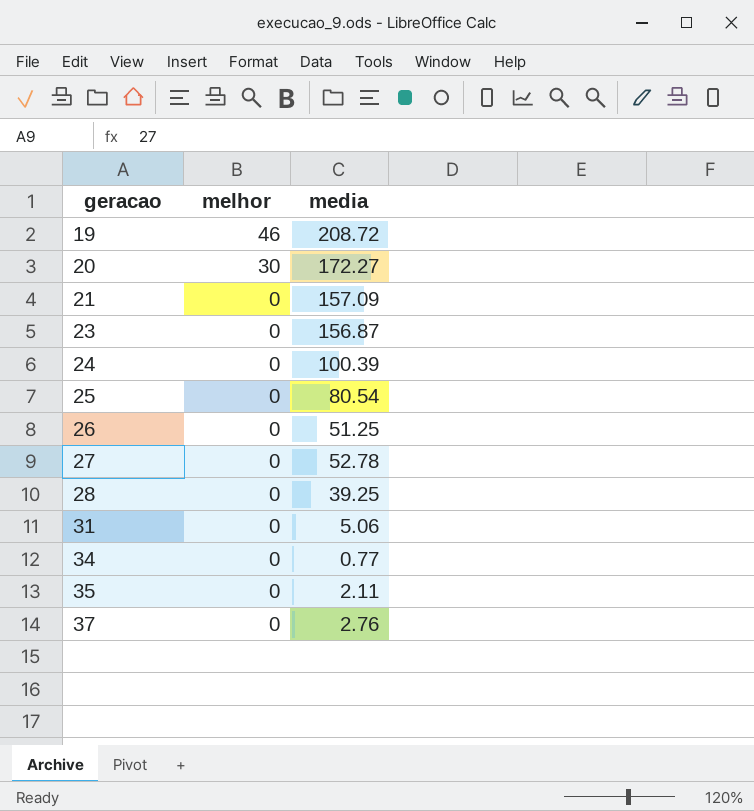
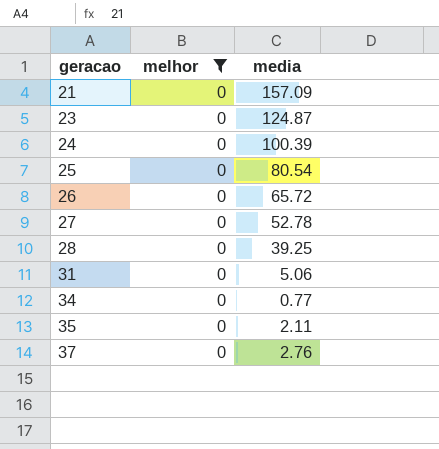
filter: none -> melhor = 0
23 | media: 156.87 -> 124.87
26 | media: 51.25 -> 65.72

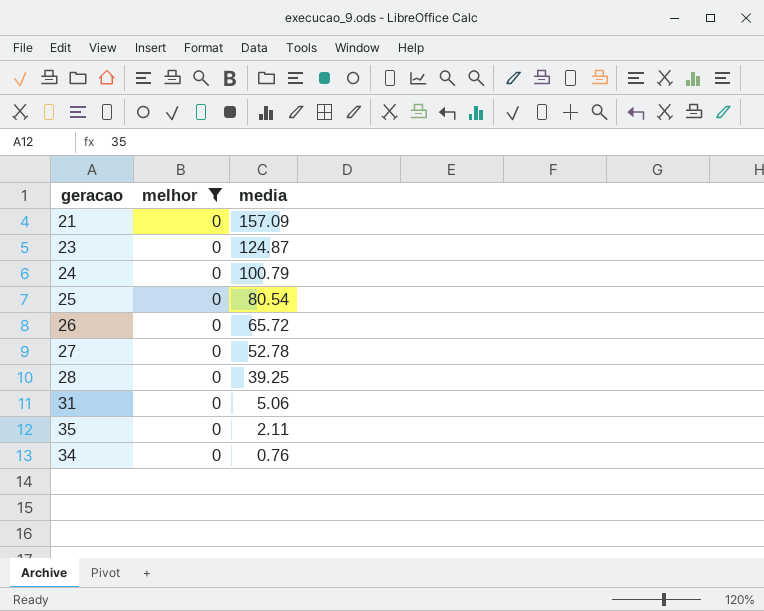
row order: geracao ascending -> media descending
row 37: 0 | 2.76 -> none
24 | media: 100.39 -> 100.79
34 | media: 0.77 -> 0.76

